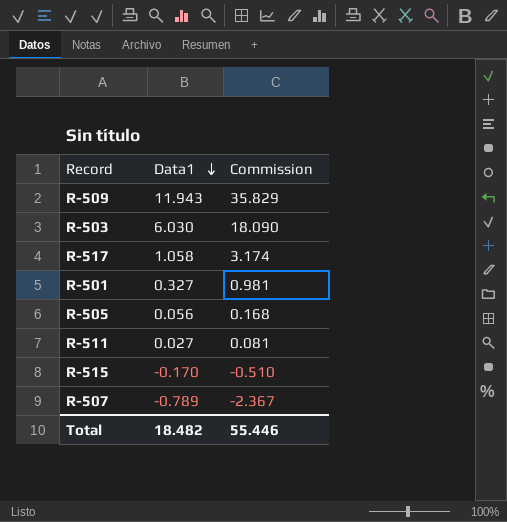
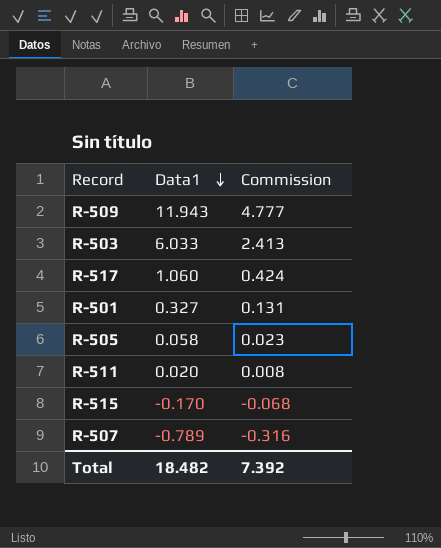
column Commission | formula: [Data1] * 3 -> [Data1] * 0.4
R-503 | Data1: 6.030 -> 6.033
R-517 | Data1: 1.058 -> 1.060
R-505 | Data1: 0.056 -> 0.058
R-511 | Data1: 0.027 -> 0.020
Total | Commission: 55.446 -> 7.392

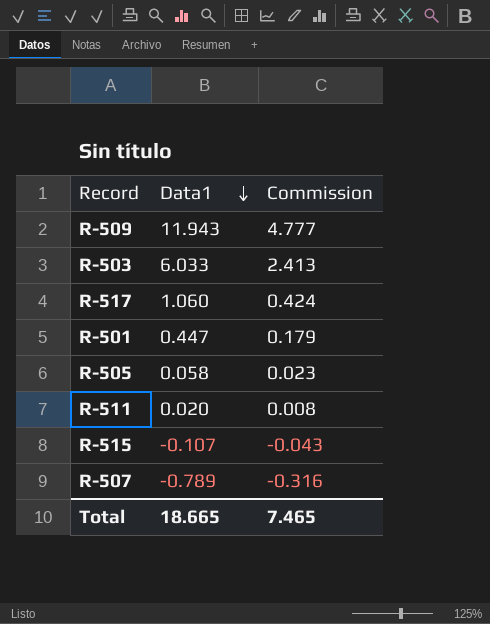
R-501 | Data1: 0.327 -> 0.447
R-501 | Commission: 0.131 -> 0.179
R-515 | Data1: -0.170 -> -0.107
R-515 | Commission: -0.068 -> -0.043
Total | Data1: 18.482 -> 18.665
Total | Commission: 7.392 -> 7.465

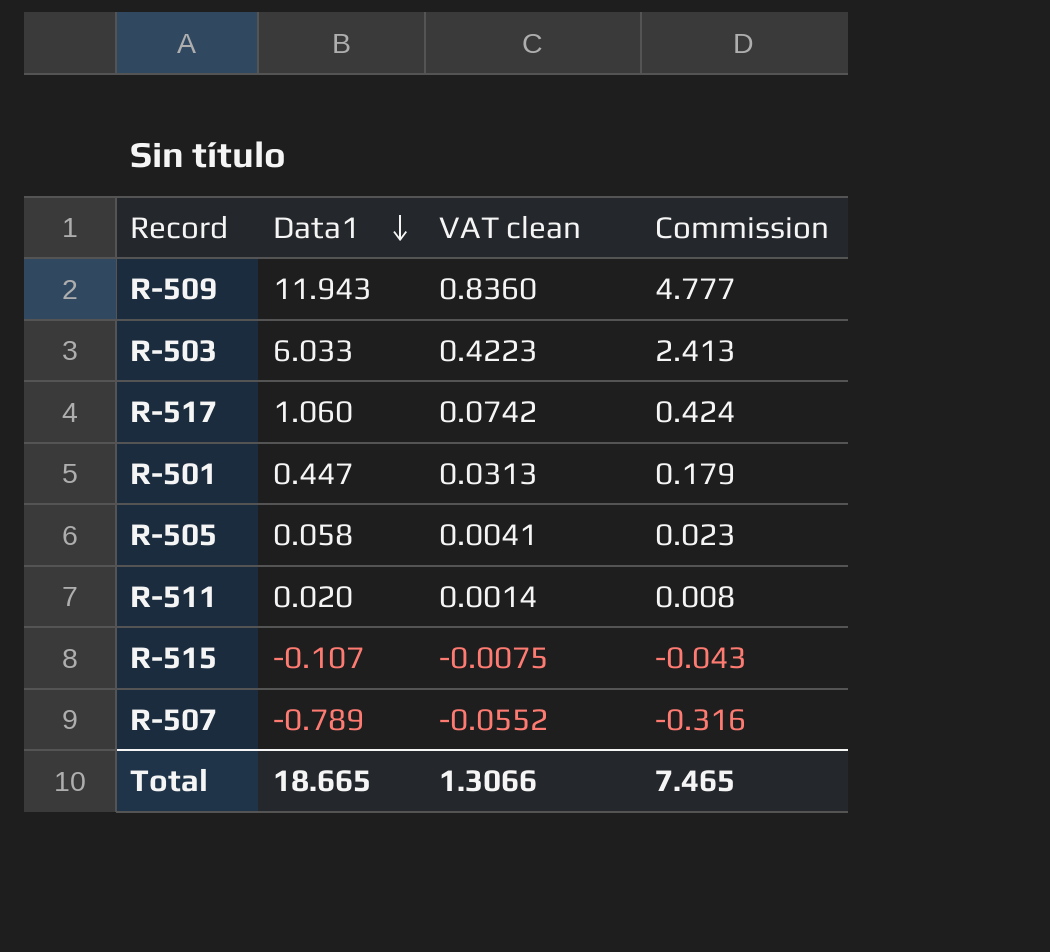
column VAT clean | formula: none -> [Data1] * 0.07

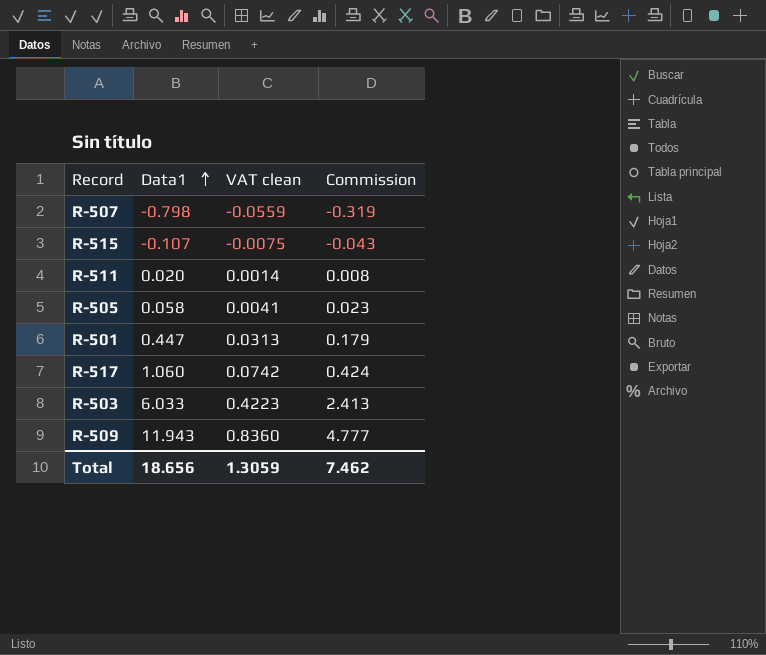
row order: Data1 descending -> Data1 ascending
R-507 | Data1: -0.789 -> -0.798
R-507 | VAT clean: -0.0552 -> -0.0559
R-507 | Commission: -0.316 -> -0.319
Total | Data1: 18.665 -> 18.656
Total | VAT clean: 1.3066 -> 1.3059
Total | Commission: 7.465 -> 7.462

